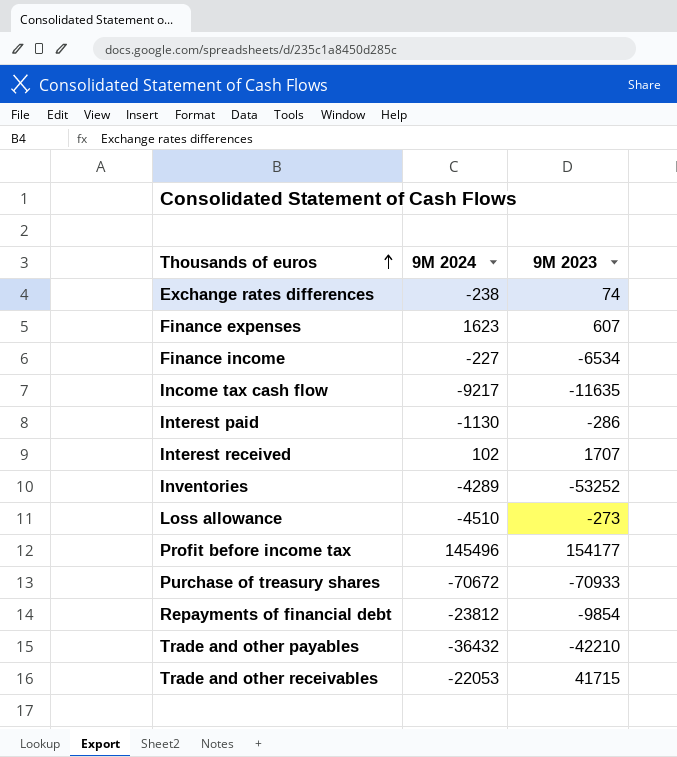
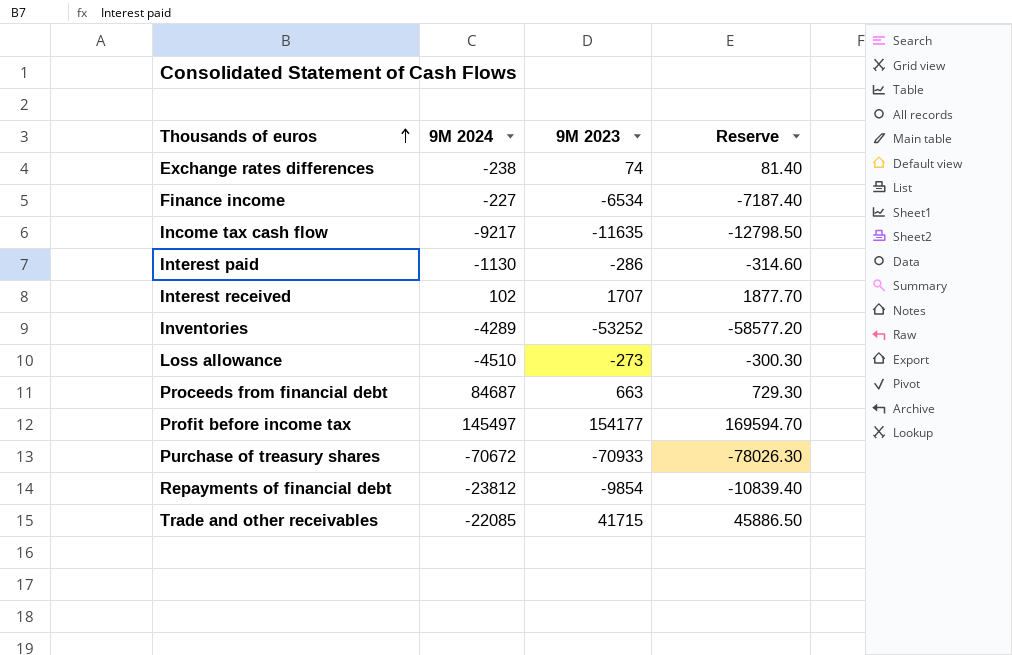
column Reserve | formula: none -> [9M 2023] * 1.1
row Finance expenses: 1623 | 607 -> none
row Trade and other payables: -36432 | -42210 -> none
row Proceeds from financial debt: none -> 84687 | 663 | 729.30
Profit before income tax | 9M 2024: 145496 -> 145497
Trade and other receivables | 9M 2024: -22053 -> -22085

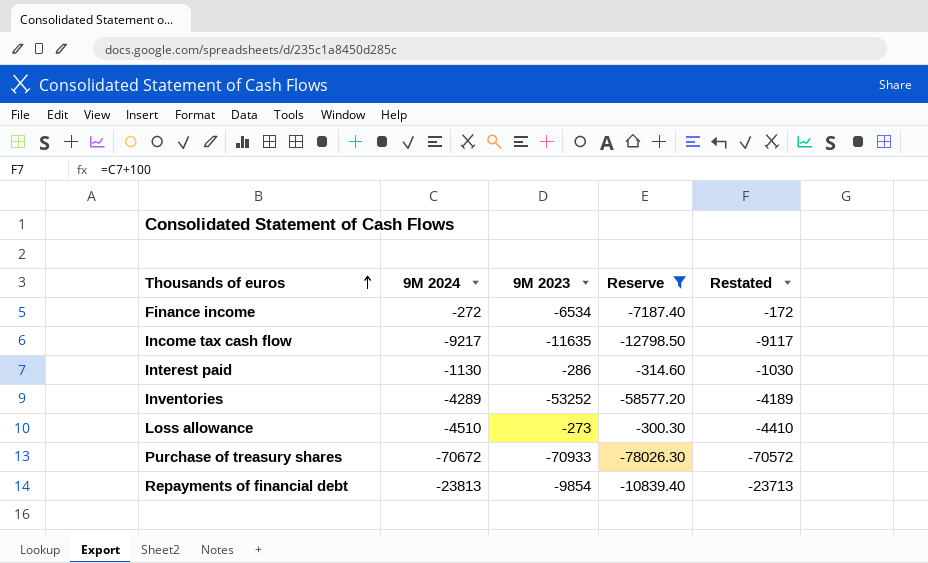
filter: none -> Reserve <= -300.30
column Restated | formula: none -> [9M 2024] + 100
Finance income | 9M 2024: -227 -> -272
Repayments of financial debt | 9M 2024: -23812 -> -23813

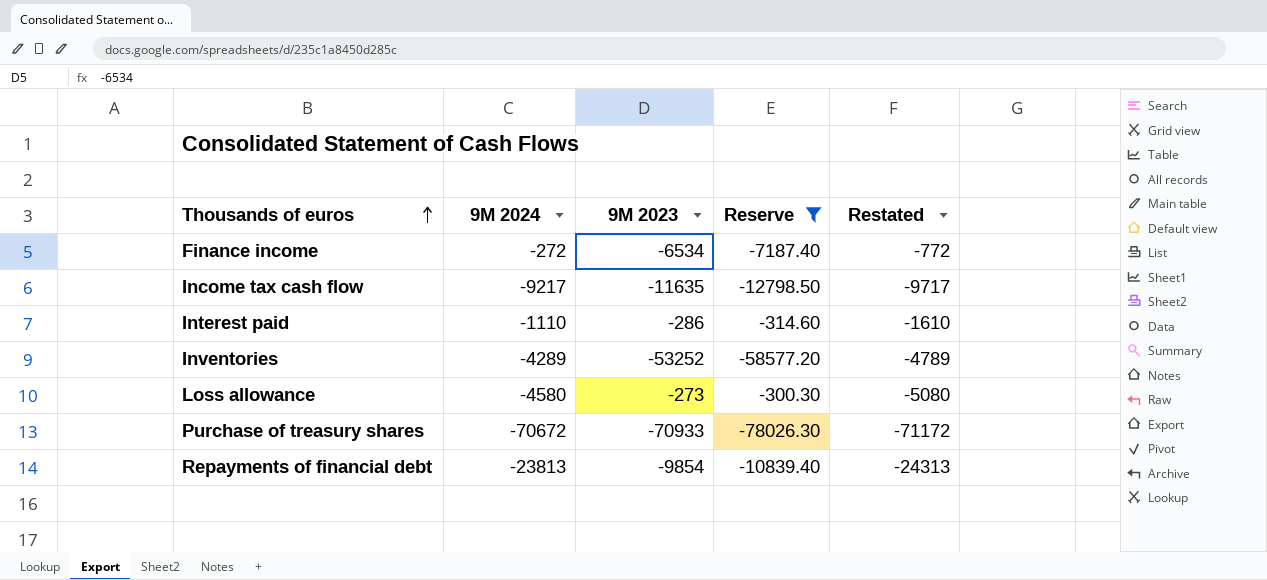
column Restated | formula: [9M 2024] + 100 -> [9M 2024] - 500
Interest paid | 9M 2024: -1130 -> -1110
Loss allowance | 9M 2024: -4510 -> -4580

